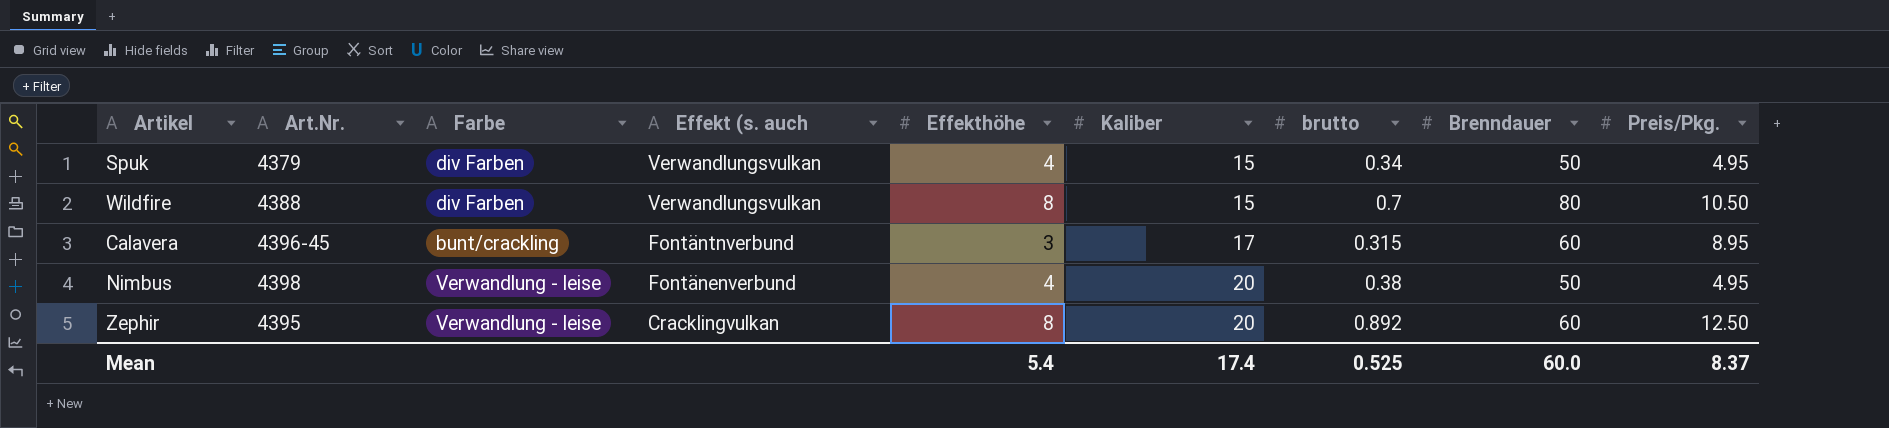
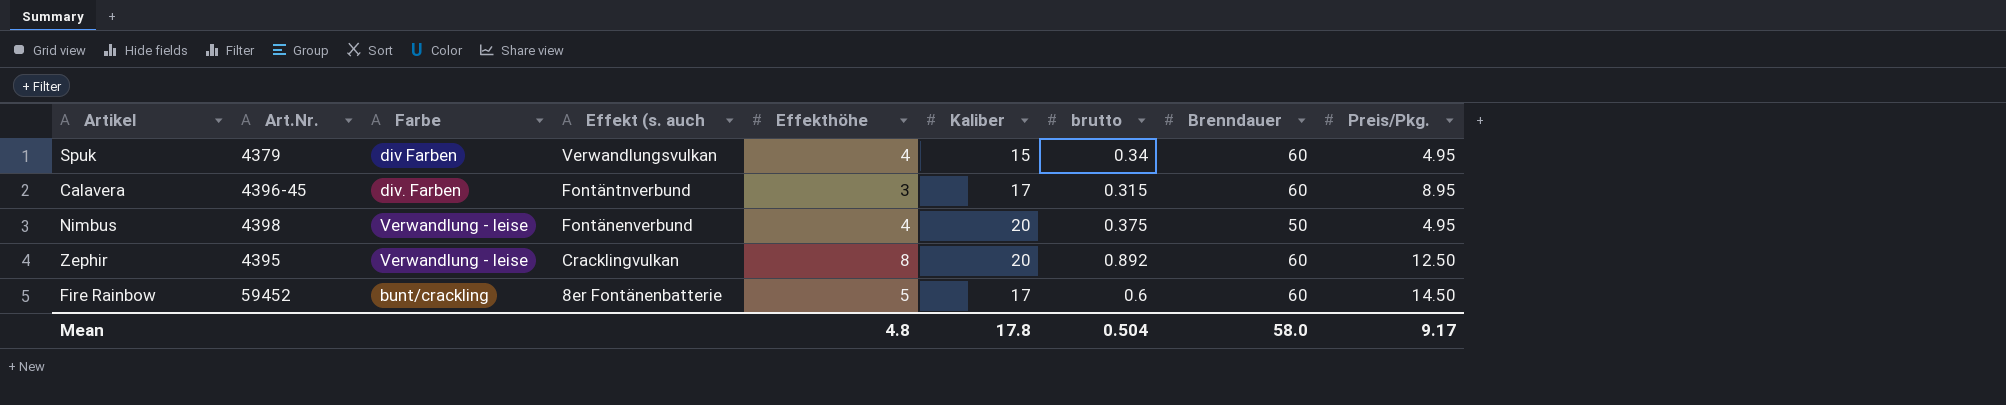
row Wildfire: 4388 | div Farben | Verwandlungsvulkan | 8 | 15 | 0.7 | 80 | 10.50 -> none
Spuk | Brenndauer: 50 -> 60
Calavera | Farbe: bunt/crackling -> div. Farben
Nimbus | brutto: 0.38 -> 0.375
row Fire Rainbow: none -> 59452 | bunt/crackling | 8er Fontänenbatterie | 5 | 17 | 0.6 | 60 | 14.50
Mean | Effekthöhe: 5.4 -> 4.8
Mean | Kaliber: 17.4 -> 17.8
Mean | brutto: 0.525 -> 0.504
Mean | Brenndauer: 60.0 -> 58.0
Mean | Preis/Pkg.: 8.37 -> 9.17

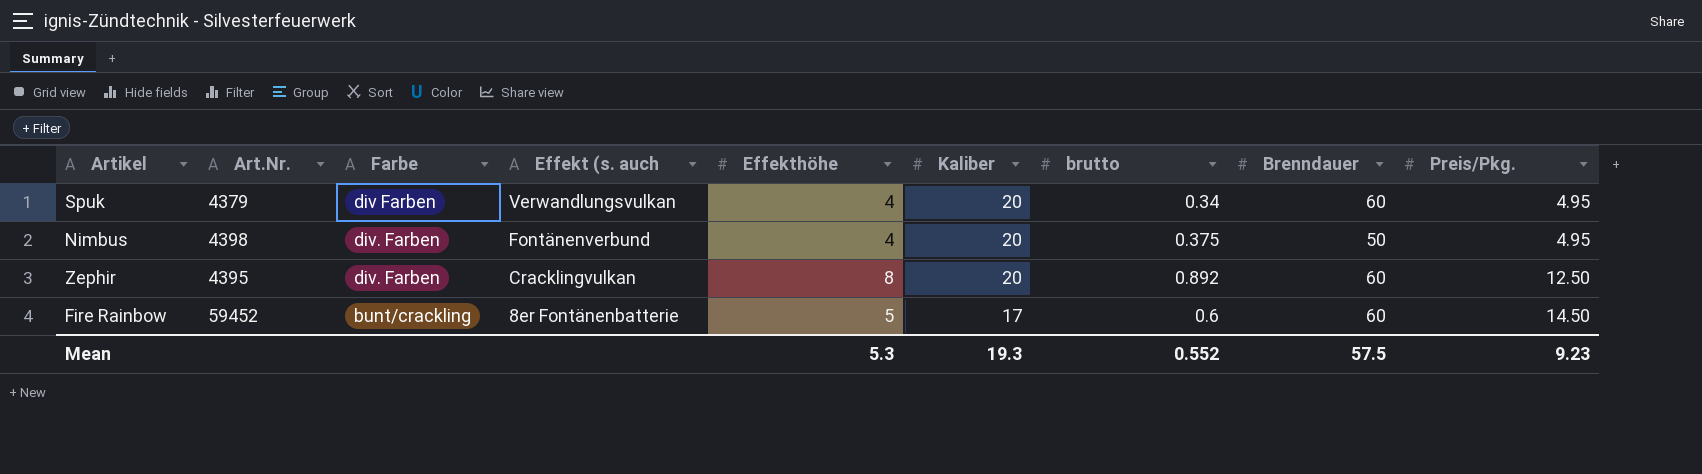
row Calavera: 4396-45 | div. Farben | Fontäntnverbund | 3 | 17 | 0.315 | 60 | 8.95 -> none
Spuk | Kaliber: 15 -> 20
Nimbus | Farbe: Verwandlung - leise -> div. Farben
Zephir | Farbe: Verwandlung - leise -> div. Farben
Mean | Effekthöhe: 4.8 -> 5.3
Mean | Kaliber: 17.8 -> 19.3
Mean | brutto: 0.504 -> 0.552
Mean | Brenndauer: 58.0 -> 57.5
Mean | Preis/Pkg.: 9.17 -> 9.23

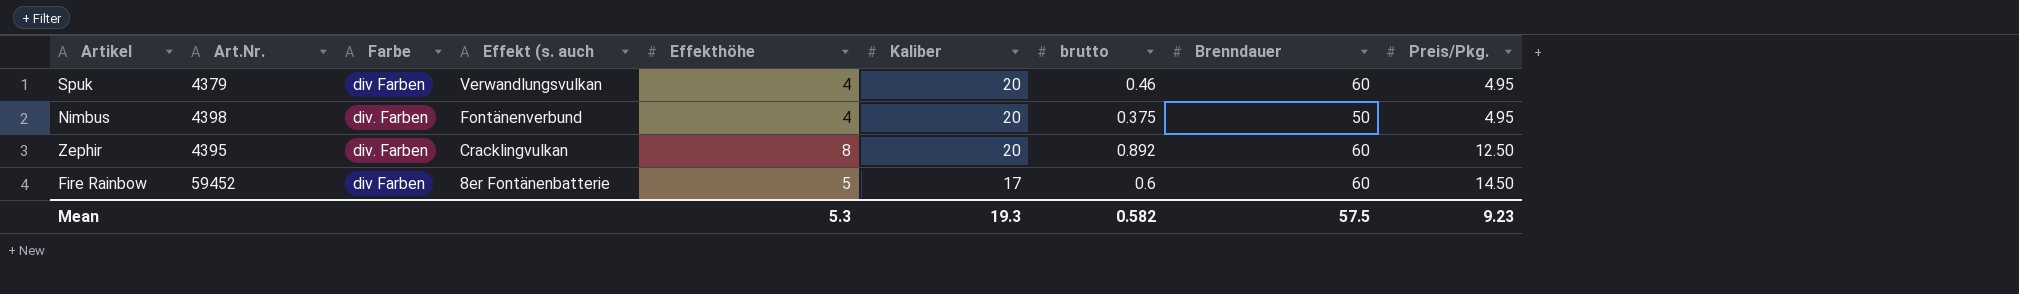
Spuk | brutto: 0.34 -> 0.46
Fire Rainbow | Farbe: bunt/crackling -> div Farben
Mean | brutto: 0.552 -> 0.582

